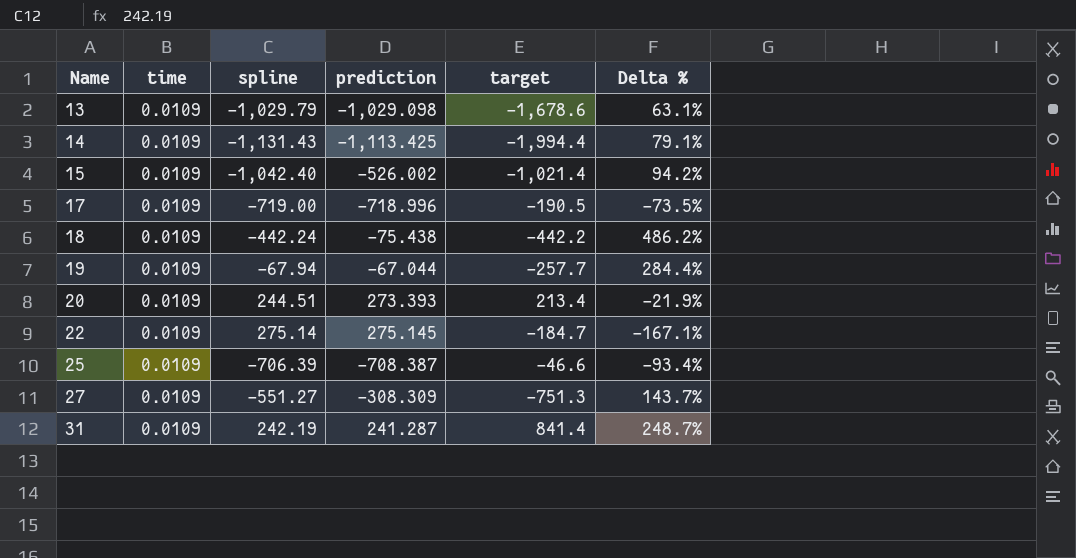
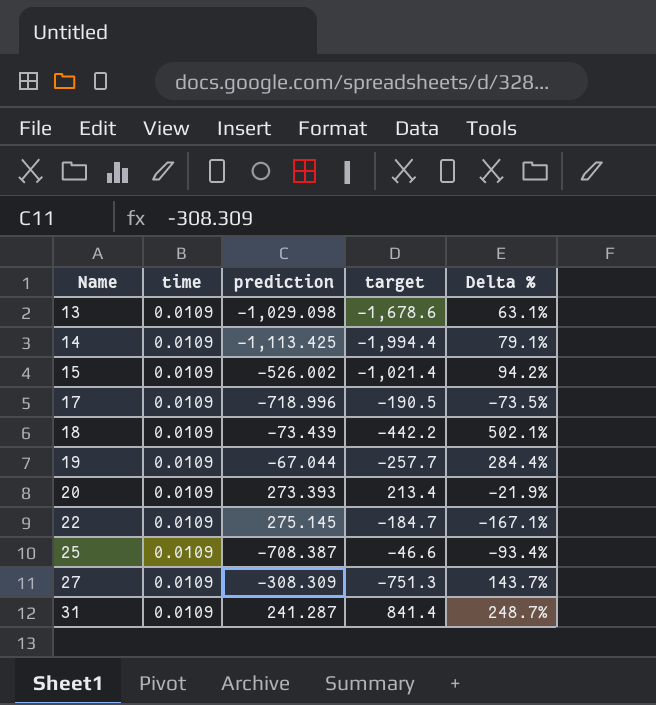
column spline | position: 3 -> none
18 | prediction: -75.438 -> -73.439
18 | Delta %: 486.2% -> 502.1%

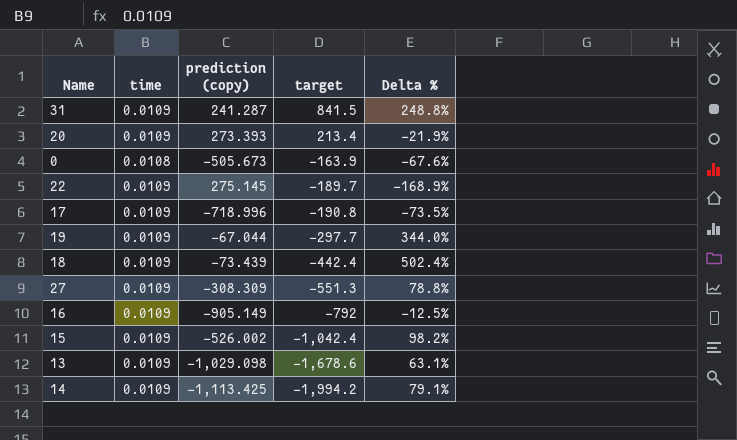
row order: Name ascending -> target descending
column name: prediction -> prediction (copy)
row 25: 0.0109 | -708.387 | -46.6 | -93.4% -> none
31 | target: 841.4 -> 841.5
31 | Delta %: 248.7% -> 248.8%
row 0: none -> 0.0108 | -505.673 | -163.9 | -67.6%
22 | target: -184.7 -> -189.7
22 | Delta %: -167.1% -> -168.9%
17 | target: -190.5 -> -190.8
19 | target: -257.7 -> -297.7
19 | Delta %: 284.4% -> 344.0%
18 | target: -442.2 -> -442.4
18 | Delta %: 502.1% -> 502.4%
27 | target: -751.3 -> -551.3
27 | Delta %: 143.7% -> 78.8%
row 16: none -> 0.0109 | -905.149 | -792 | -12.5%
15 | target: -1,021.4 -> -1,042.4
15 | Delta %: 94.2% -> 98.2%
14 | target: -1,994.4 -> -1,994.2

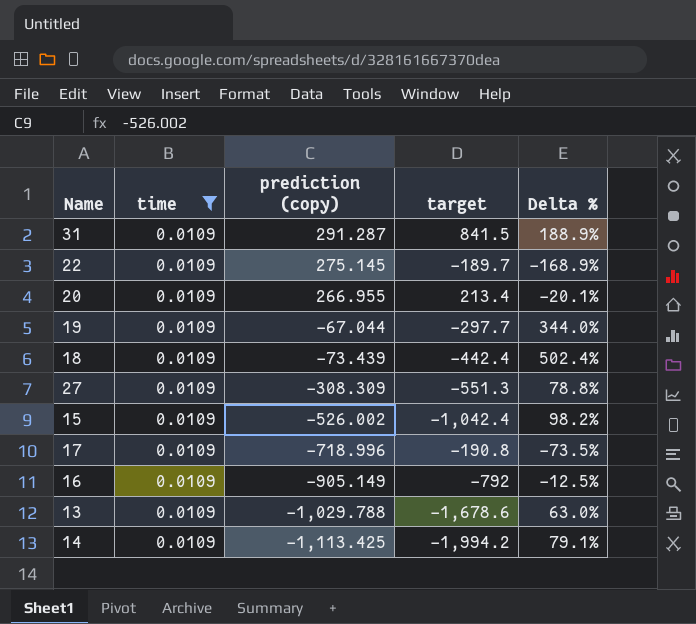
filter: none -> time = 0.0109
row order: target descending -> prediction (copy) descending
31 | prediction (copy): 241.287 -> 291.287
31 | Delta %: 248.8% -> 188.9%
20 | prediction (copy): 273.393 -> 266.955
20 | Delta %: -21.9% -> -20.1%
13 | prediction (copy): -1,029.098 -> -1,029.788
13 | Delta %: 63.1% -> 63.0%

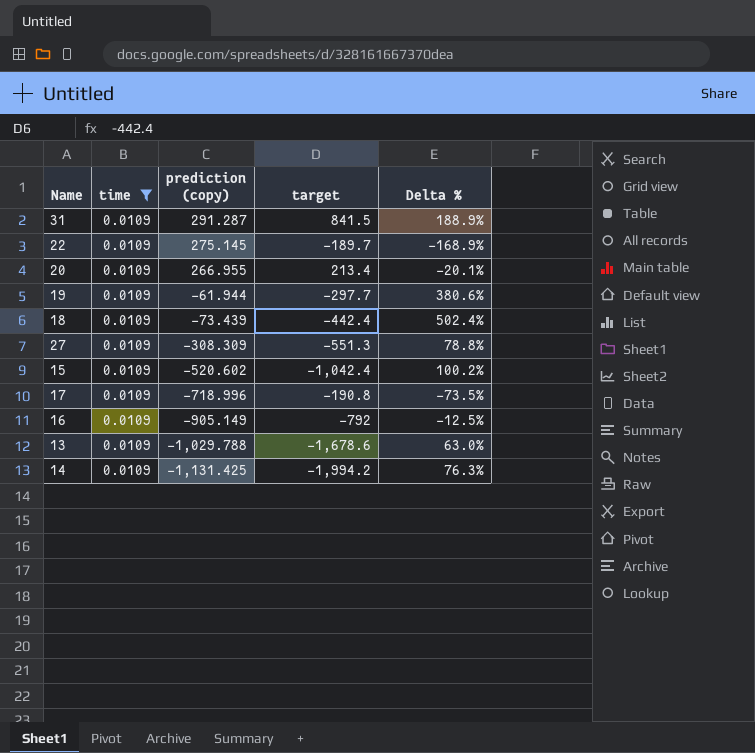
19 | prediction (copy): -67.044 -> -61.944
19 | Delta %: 344.0% -> 380.6%
15 | prediction (copy): -526.002 -> -520.602
15 | Delta %: 98.2% -> 100.2%
14 | prediction (copy): -1,113.425 -> -1,131.425
14 | Delta %: 79.1% -> 76.3%

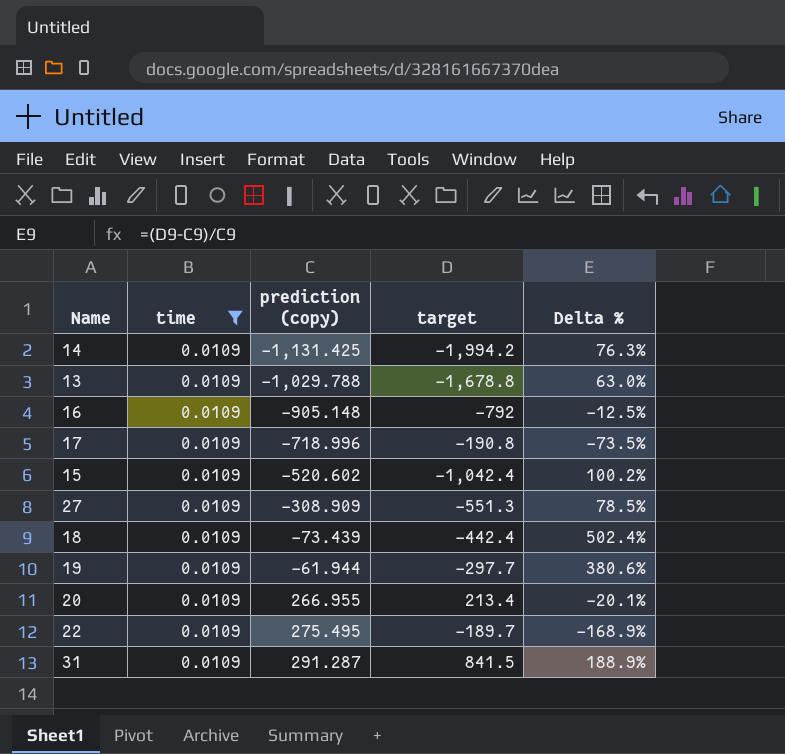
row order: prediction (copy) descending -> prediction (copy) ascending
13 | target: -1,678.6 -> -1,678.8
16 | prediction (copy): -905.149 -> -905.148
27 | prediction (copy): -308.309 -> -308.909
27 | Delta %: 78.8% -> 78.5%
22 | prediction (copy): 275.145 -> 275.495

